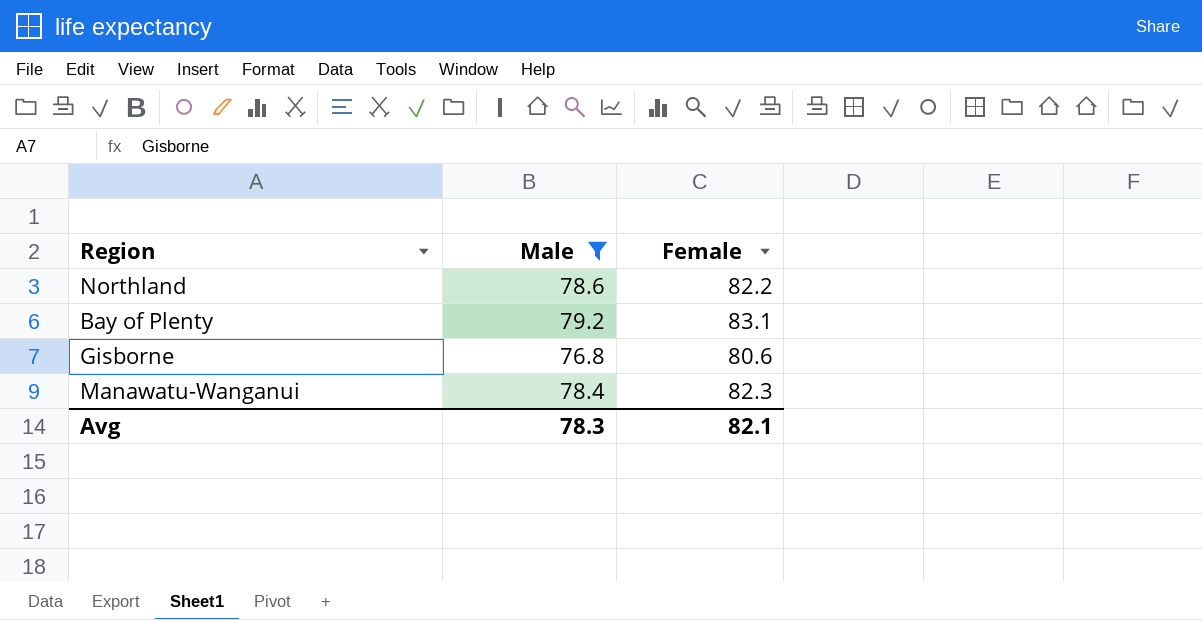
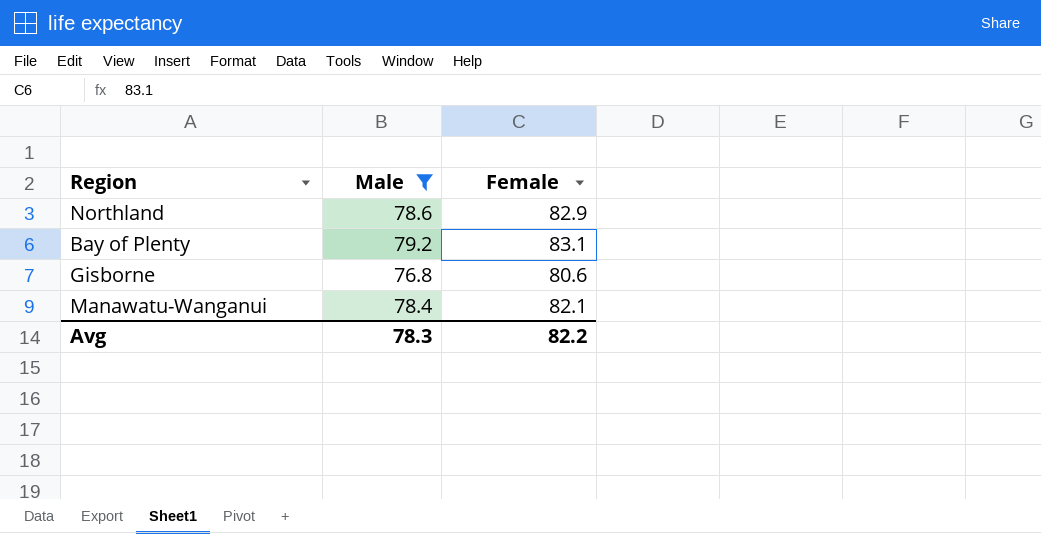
Northland | Female: 82.2 -> 82.9
Manawatu-Wanganui | Female: 82.3 -> 82.1
Avg | Female: 82.1 -> 82.2

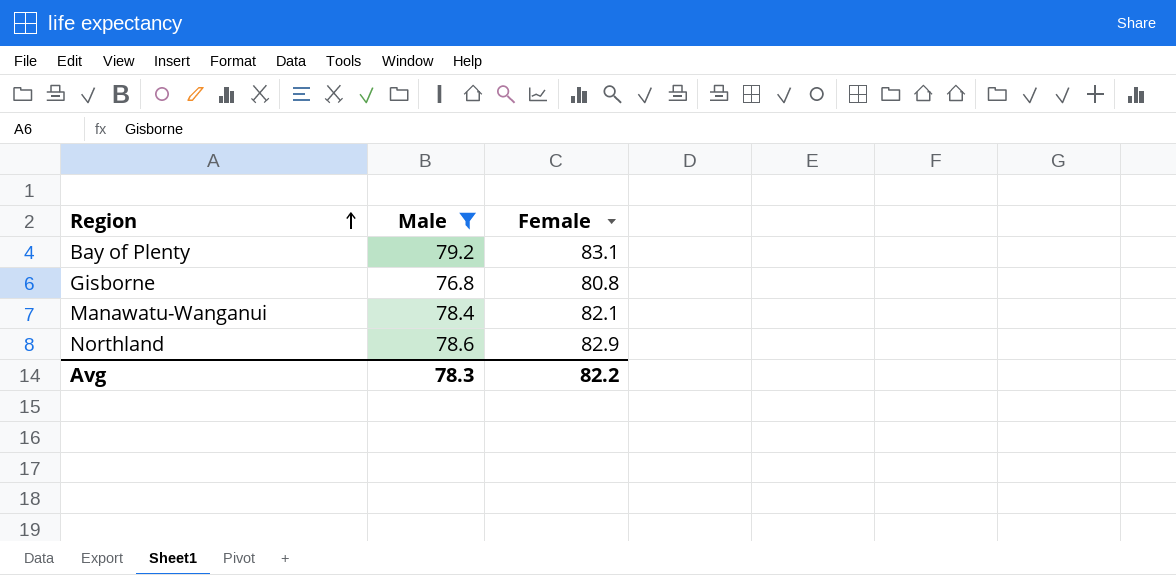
row order: none -> Region ascending
Gisborne | Female: 80.6 -> 80.8

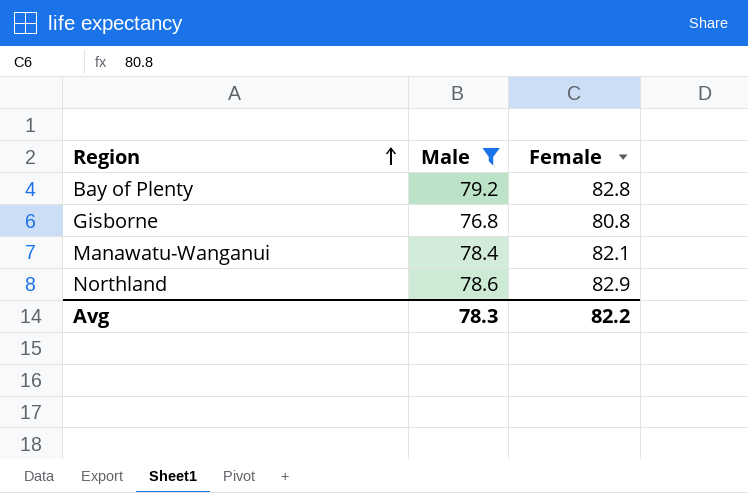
Bay of Plenty | Female: 83.1 -> 82.8

